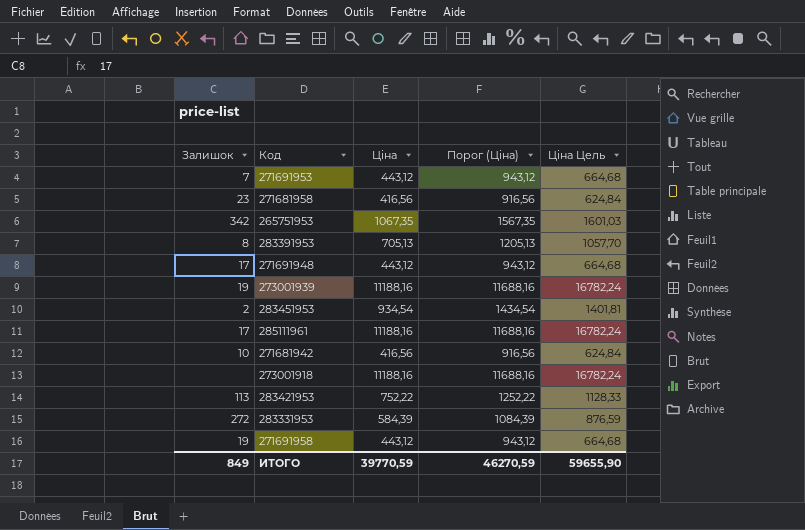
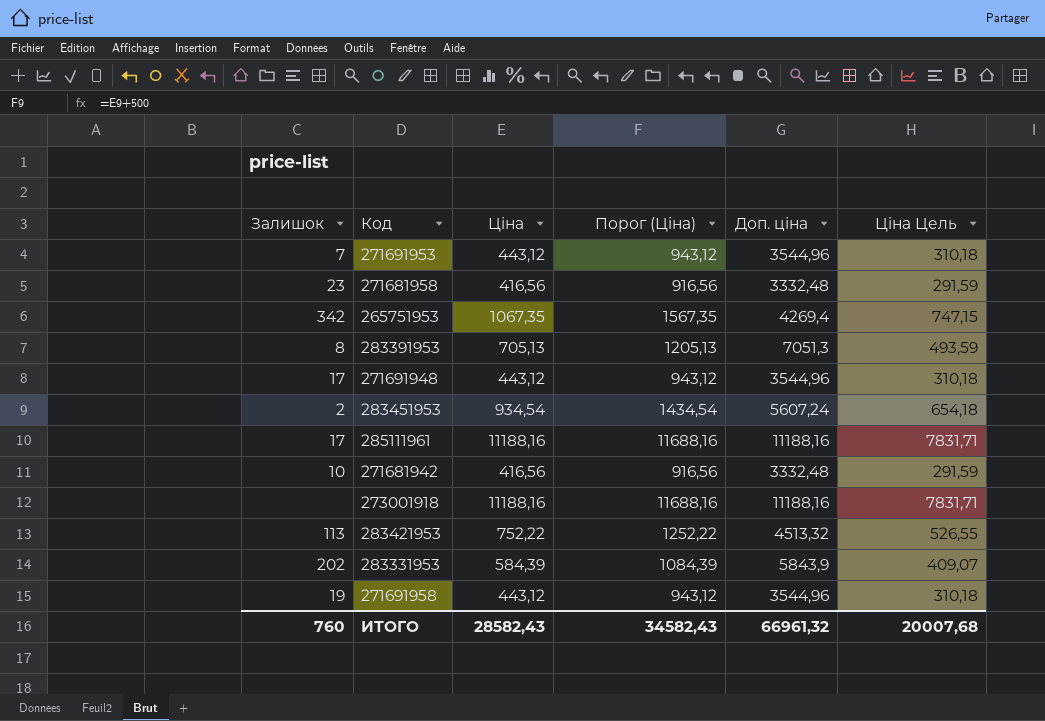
column Доп. ціна | position: none -> 5
column Ціна Цель | formula: [Ціна] * 1,5 -> [Ціна] * 0,7
row 273001939: 19 | 11188,16 | 11688,16 | 16782,24 -> none
283331953 | Залишок: 272 -> 202
ИТОГО | Залишок: 849 -> 760
ИТОГО | Ціна: 39770,59 -> 28582,43
ИТОГО | Порог (Ціна): 46270,59 -> 34582,43
ИТОГО | Ціна Цель: 59655,90 -> 20007,68

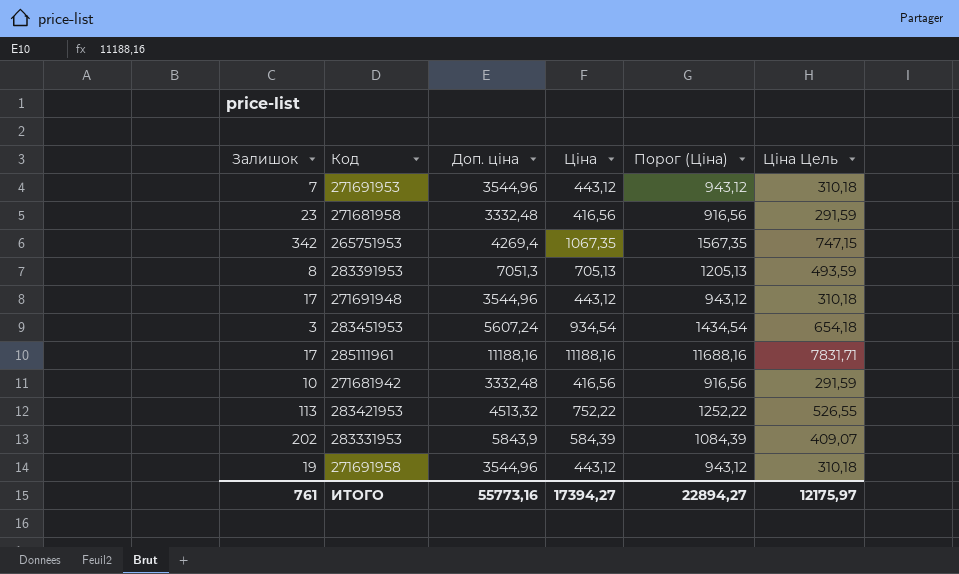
column Доп. ціна | position: 5 -> 3
row 273001918: none | 11188,16 | 11688,16 | 11188,16 | 7831,71 -> none
283451953 | Залишок: 2 -> 3
ИТОГО | Залишок: 760 -> 761
ИТОГО | Доп. ціна: 66961,32 -> 55773,16
ИТОГО | Ціна: 28582,43 -> 17394,27
ИТОГО | Порог (Ціна): 34582,43 -> 22894,27
ИТОГО | Ціна Цель: 20007,68 -> 12175,97

